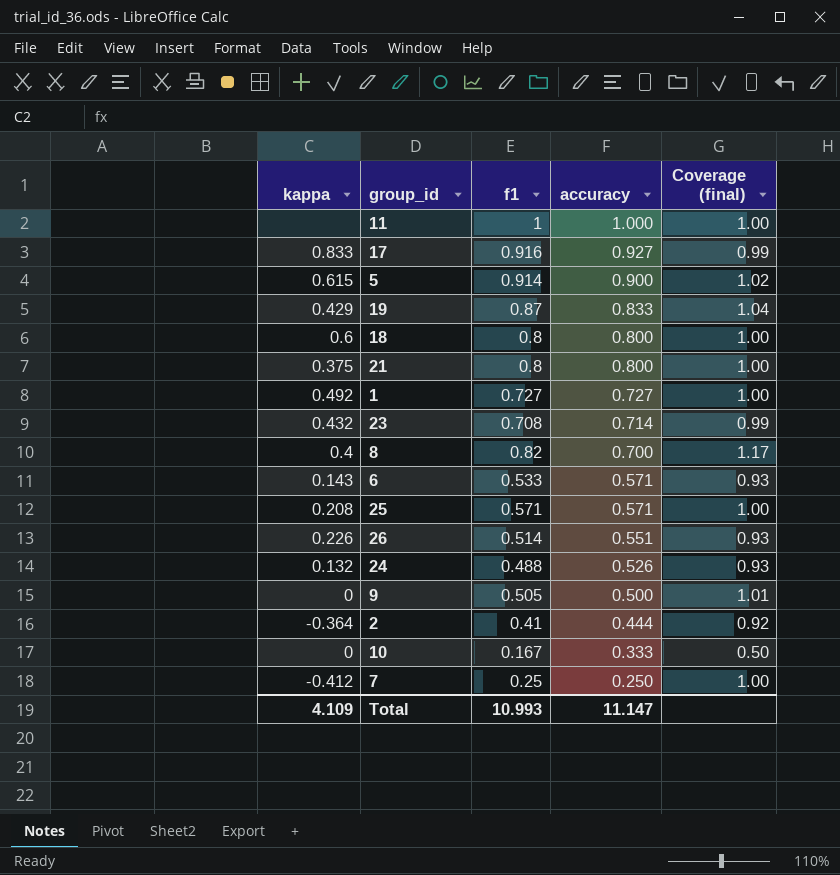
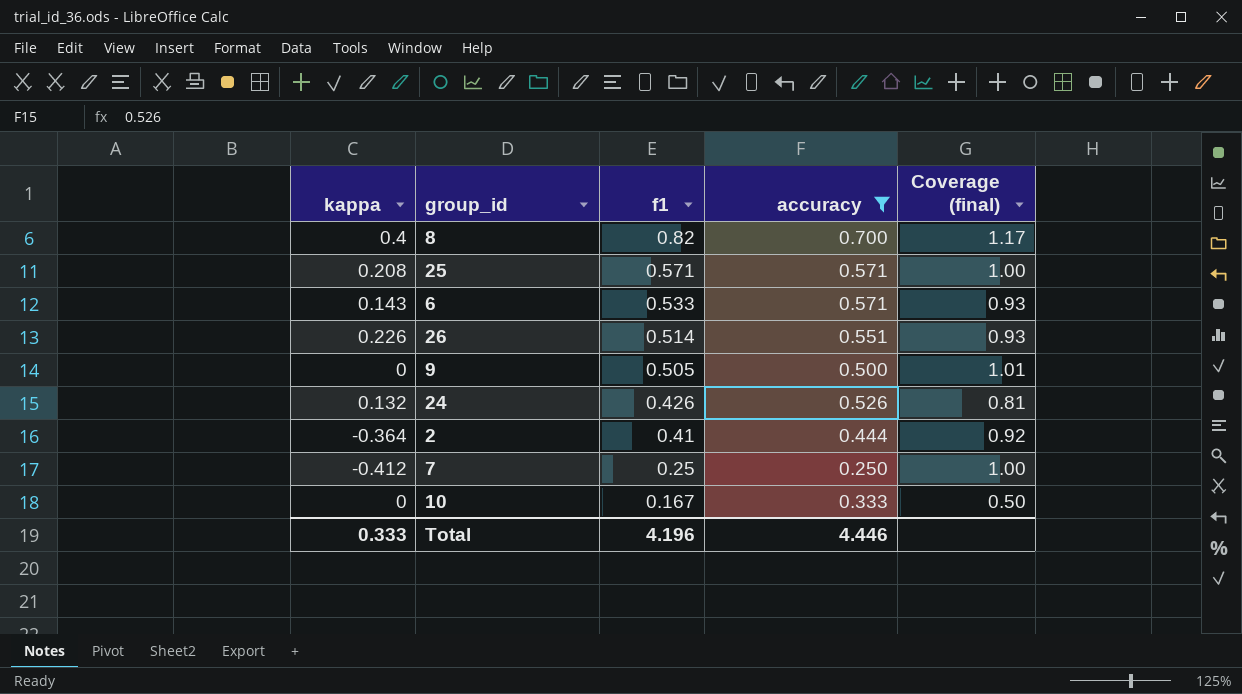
filter: none -> accuracy <= 0.700
row order: accuracy descending -> f1 descending
24 | f1: 0.488 -> 0.426
24 | Coverage (final): 0.93 -> 0.81
Total | kappa: 4.109 -> 0.333
Total | f1: 10.993 -> 4.196
Total | accuracy: 11.147 -> 4.446

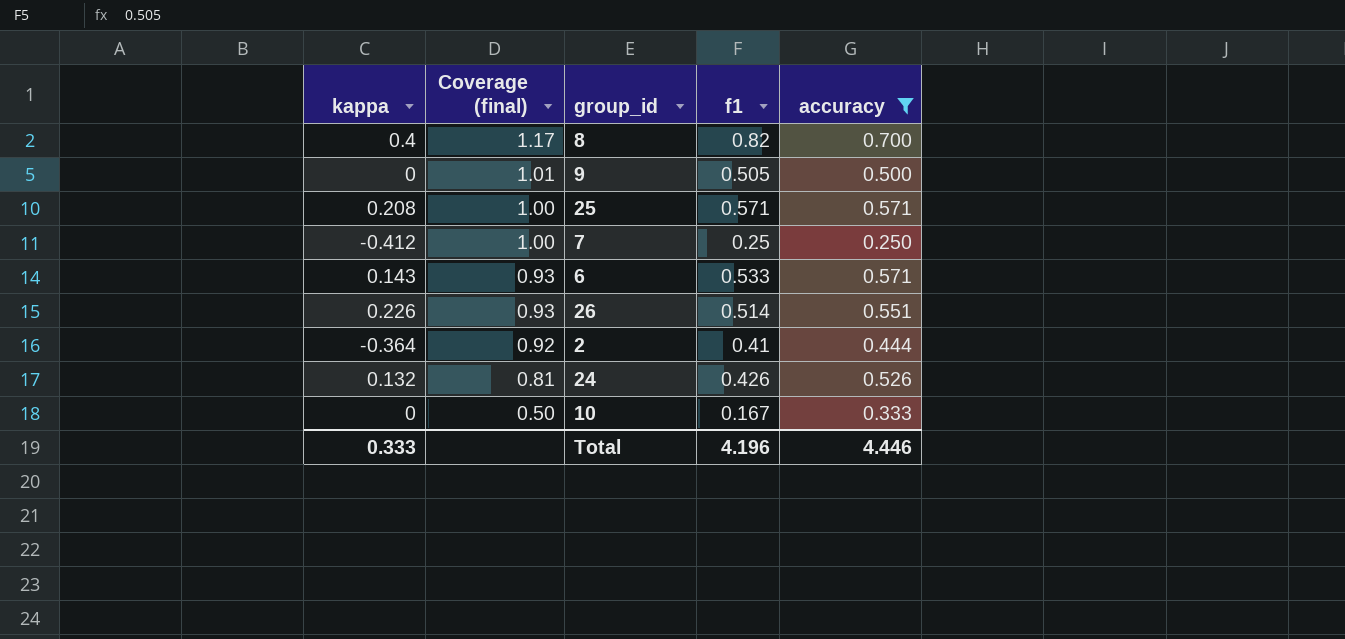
row order: f1 descending -> Coverage (final) descending
column Coverage (final) | position: 5 -> 2

